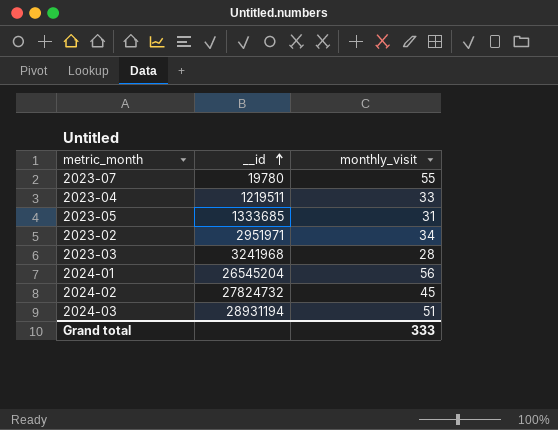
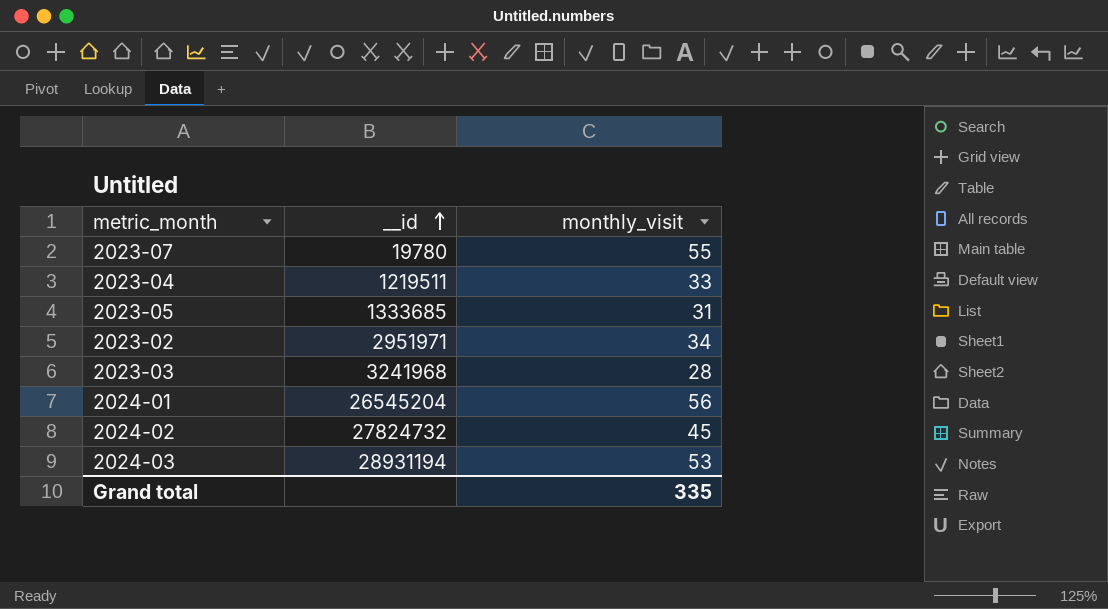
2024-03 | monthly_visit: 51 -> 53
Grand total | monthly_visit: 333 -> 335

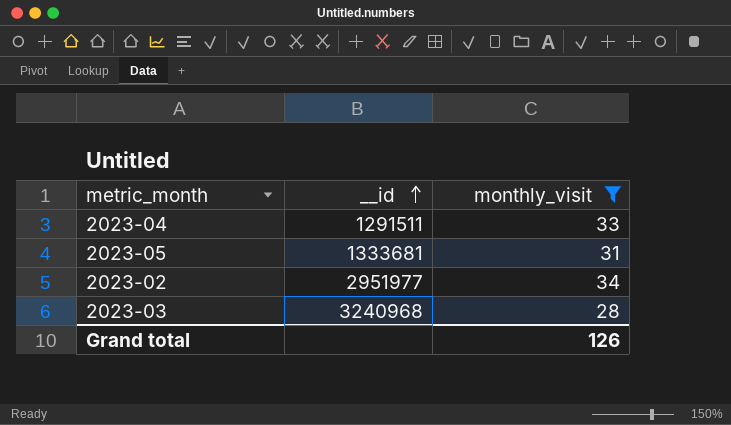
filter: none -> monthly_visit <= 34
2023-04 | __id: 1219511 -> 1291511
2023-05 | __id: 1333685 -> 1333681
2023-02 | __id: 2951971 -> 2951977
2023-03 | __id: 3241968 -> 3240968
Grand total | monthly_visit: 335 -> 126

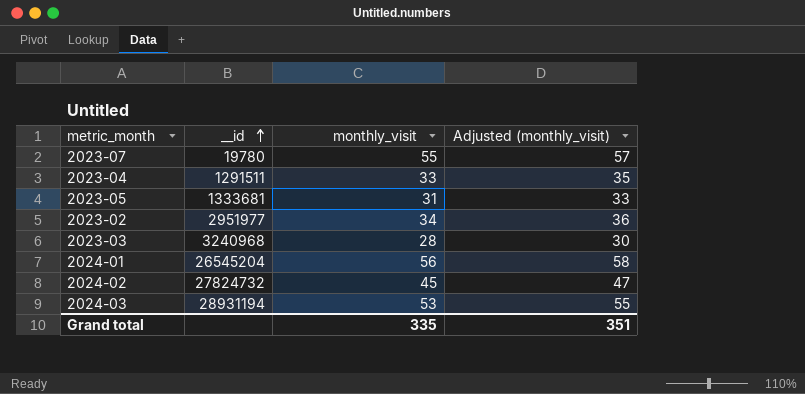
filter: monthly_visit <= 34 -> none
column Adjusted (monthly_visit) | formula: none -> [monthly_visit] + 2
Grand total | monthly_visit: 126 -> 335

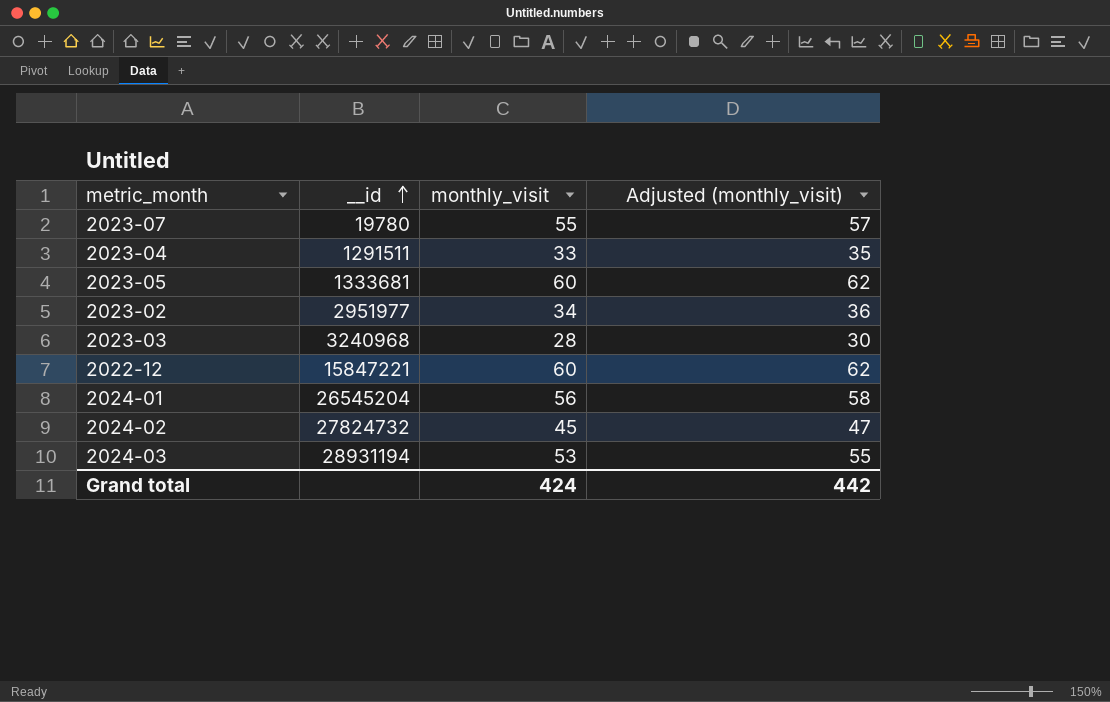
2023-05 | monthly_visit: 31 -> 60
2023-05 | Adjusted (monthly_visit): 33 -> 62
row 2022-12: none -> 15847221 | 60 | 62
Grand total | monthly_visit: 335 -> 424
Grand total | Adjusted (monthly_visit): 351 -> 442

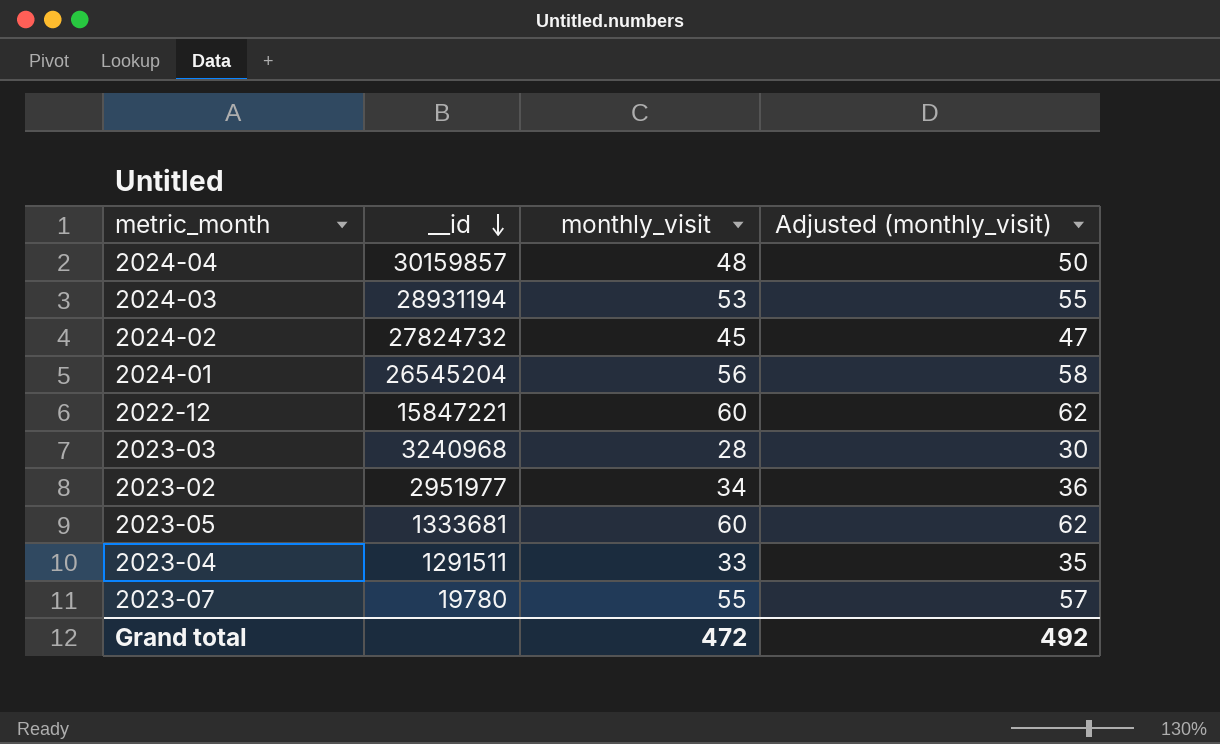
row order: __id ascending -> __id descending
row 2024-04: none -> 30159857 | 48 | 50
Grand total | monthly_visit: 424 -> 472
Grand total | Adjusted (monthly_visit): 442 -> 492

